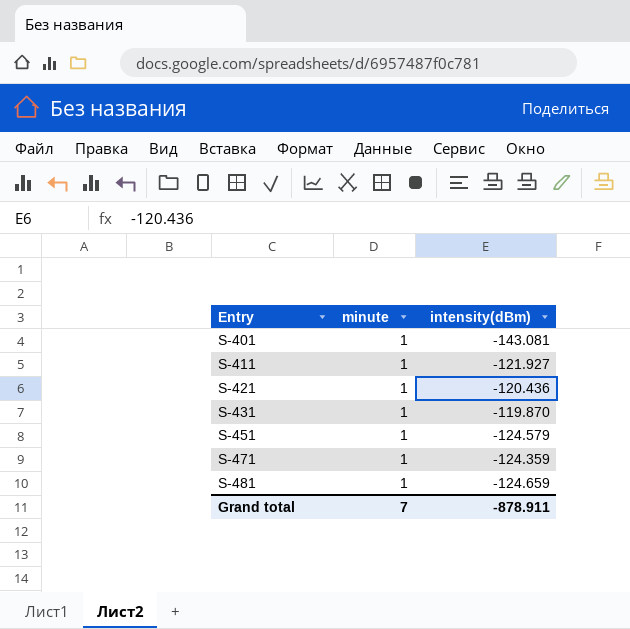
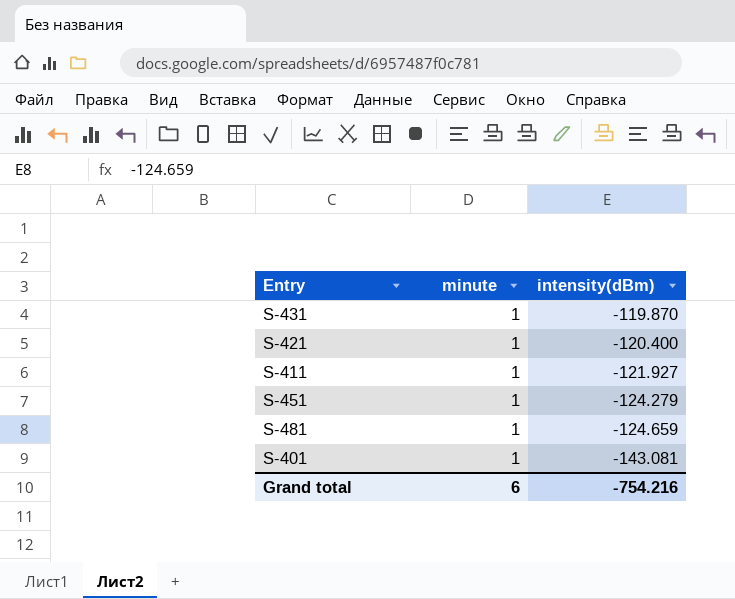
row order: Entry ascending -> intensity(dBm) descending
row S-471: 1 | -124.359 -> none
S-421 | intensity(dBm): -120.436 -> -120.400
S-451 | intensity(dBm): -124.579 -> -124.279
Grand total | minute: 7 -> 6
Grand total | intensity(dBm): -878.911 -> -754.216

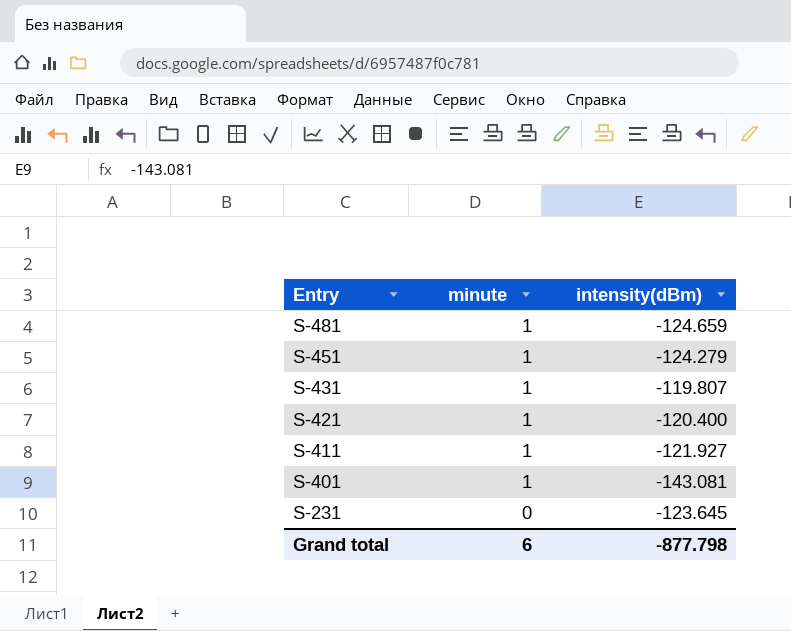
row order: intensity(dBm) descending -> Entry descending
S-431 | intensity(dBm): -119.870 -> -119.807
row S-231: none -> 0 | -123.645
Grand total | intensity(dBm): -754.216 -> -877.798

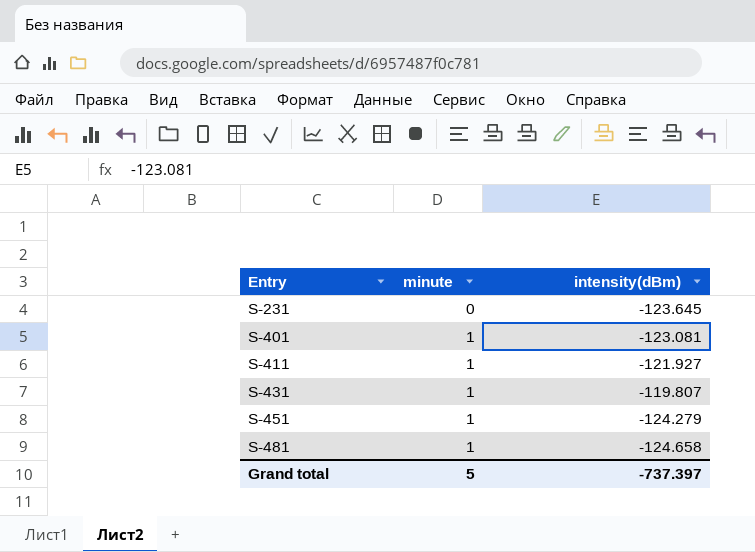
row order: Entry descending -> Entry ascending
row S-421: 1 | -120.400 -> none
S-401 | intensity(dBm): -143.081 -> -123.081
S-481 | intensity(dBm): -124.659 -> -124.658
Grand total | minute: 6 -> 5
Grand total | intensity(dBm): -877.798 -> -737.397

